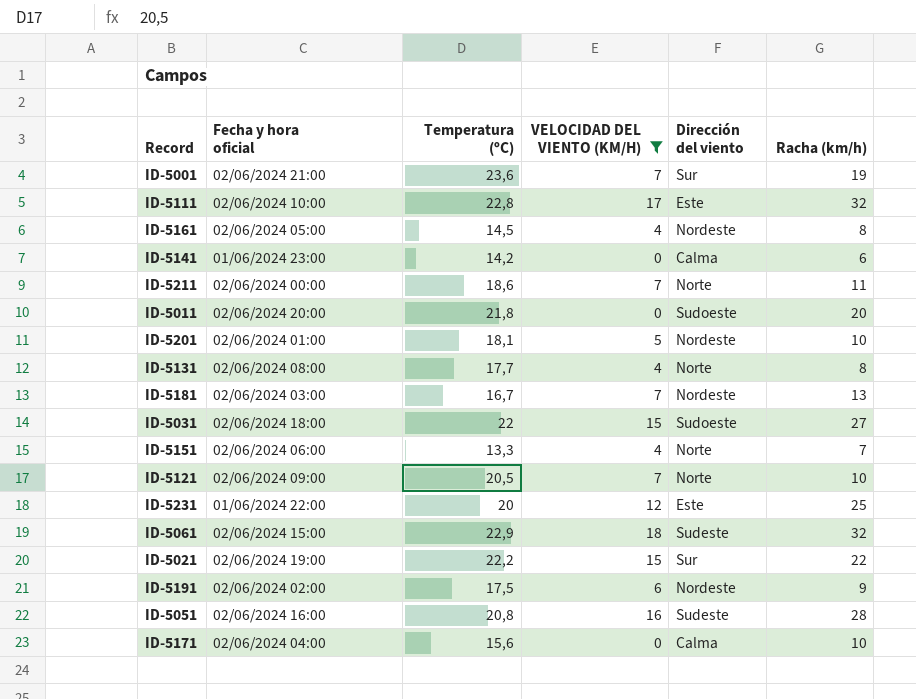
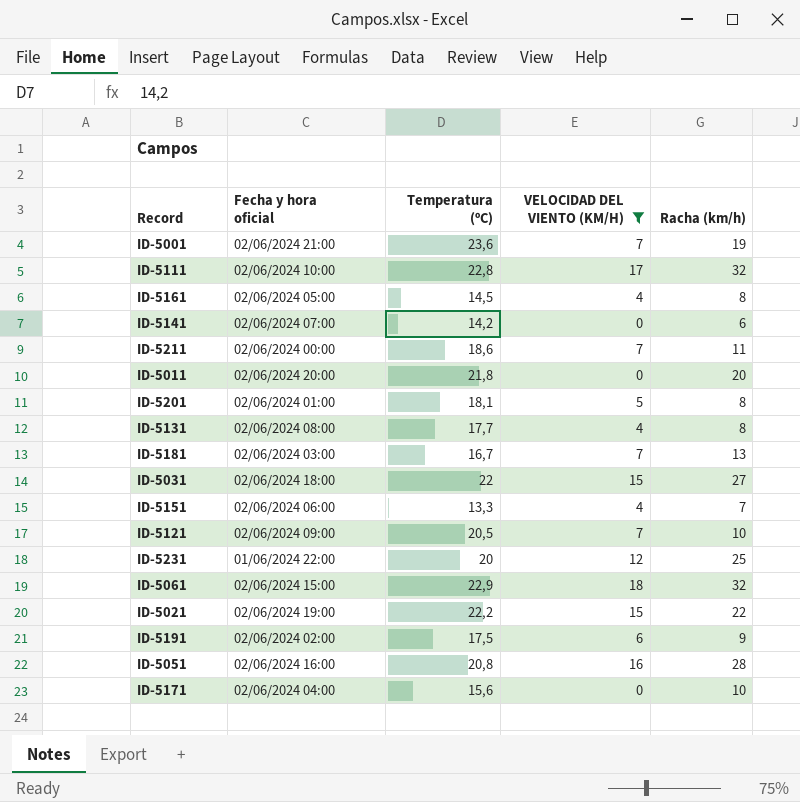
column Dirección del viento | position: 5 -> none
ID-5141 | Fecha y hora oficial: 01/06/2024 23:00 -> 02/06/2024 07:00
ID-5201 | Racha (km/h): 10 -> 8

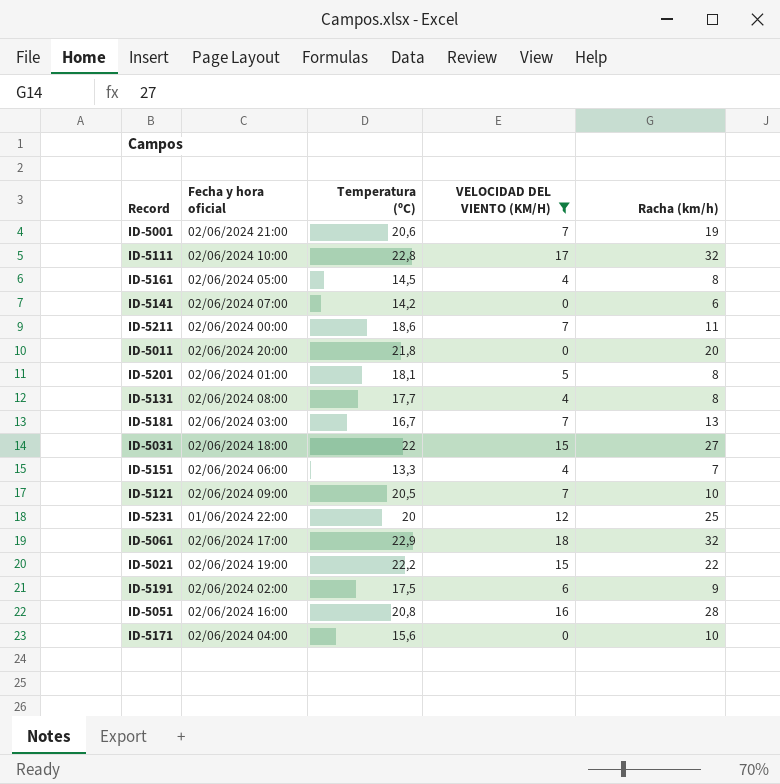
ID-5001 | Temperatura (ºC): 23,6 -> 20,6
ID-5061 | Fecha y hora oficial: 02/06/2024 15:00 -> 02/06/2024 17:00

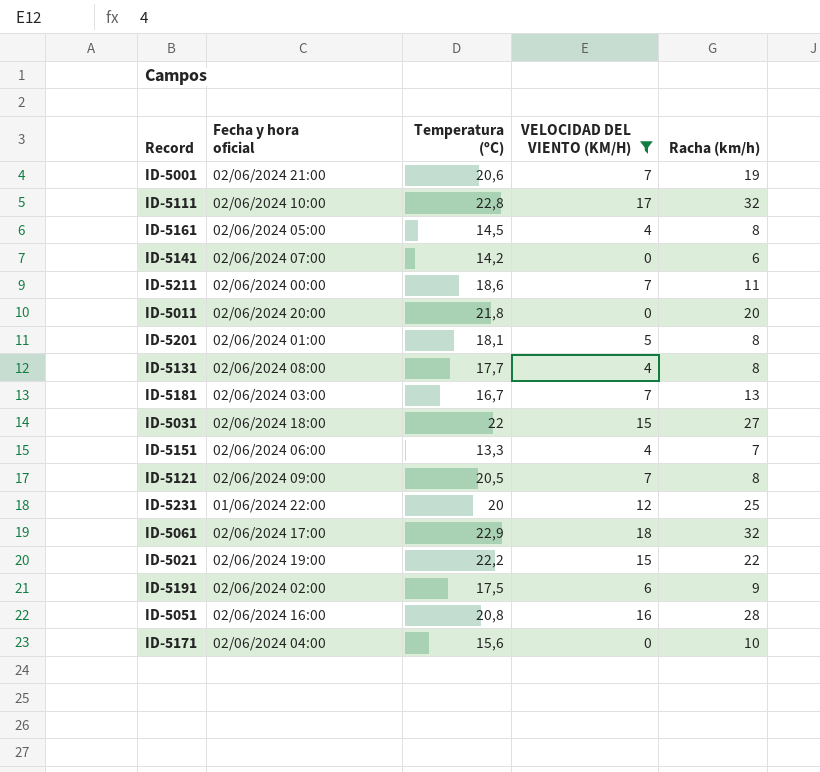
ID-5121 | Racha (km/h): 10 -> 8

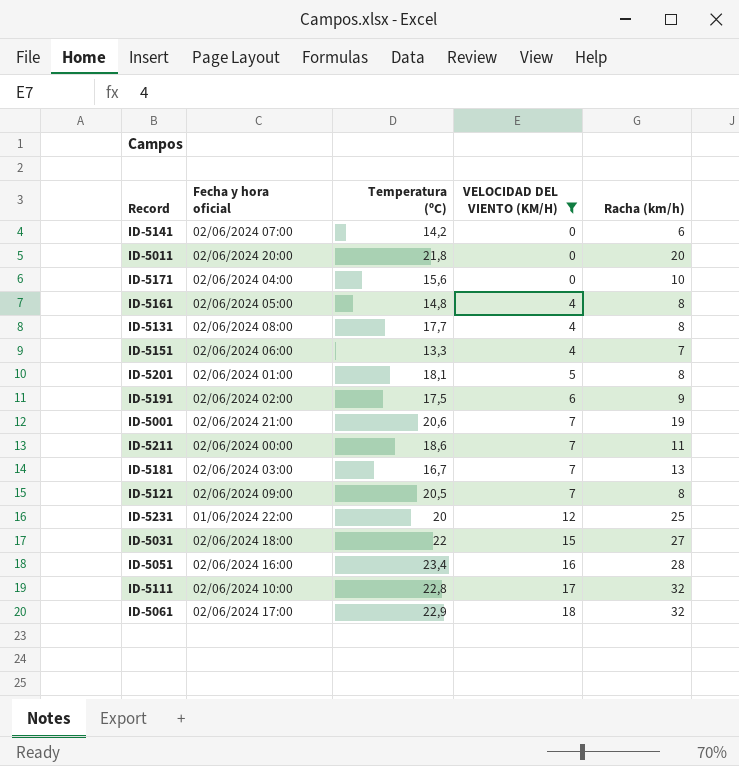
row order: none -> VELOCIDAD DEL VIENTO (KM/H) ascending
row ID-5021: 02/06/2024 19:00 | 22,2 | 15 | 22 -> none
ID-5161 | Temperatura (ºC): 14,5 -> 14,8
ID-5051 | Temperatura (ºC): 20,8 -> 23,4

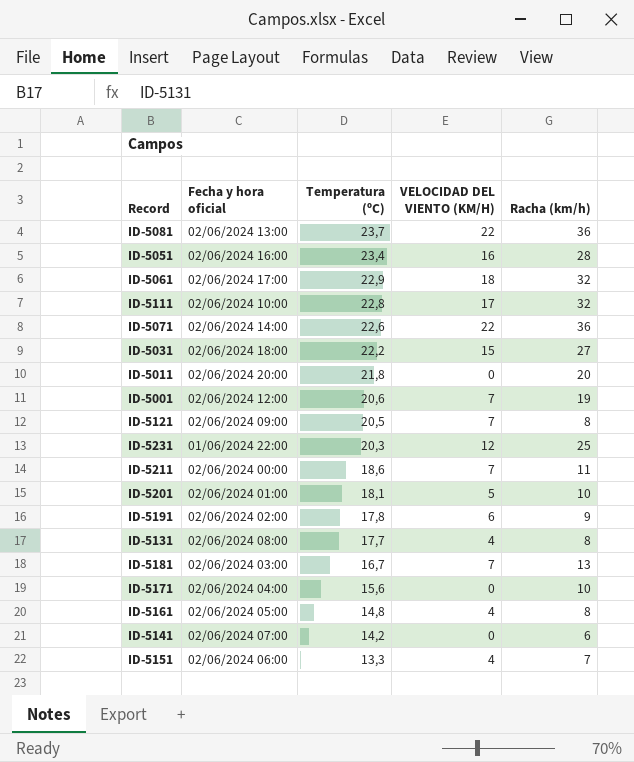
filter: VELOCIDAD DEL VIENTO (KM/H) != 22 -> none
row order: VELOCIDAD DEL VIENTO (KM/H) ascending -> Temperatura (ºC) descending
ID-5031 | Temperatura (ºC): 22 -> 22,2
ID-5001 | Fecha y hora oficial: 02/06/2024 21:00 -> 02/06/2024 12:00
ID-5231 | Temperatura (ºC): 20 -> 20,3
ID-5201 | Racha (km/h): 8 -> 10
ID-5191 | Temperatura (ºC): 17,5 -> 17,8

